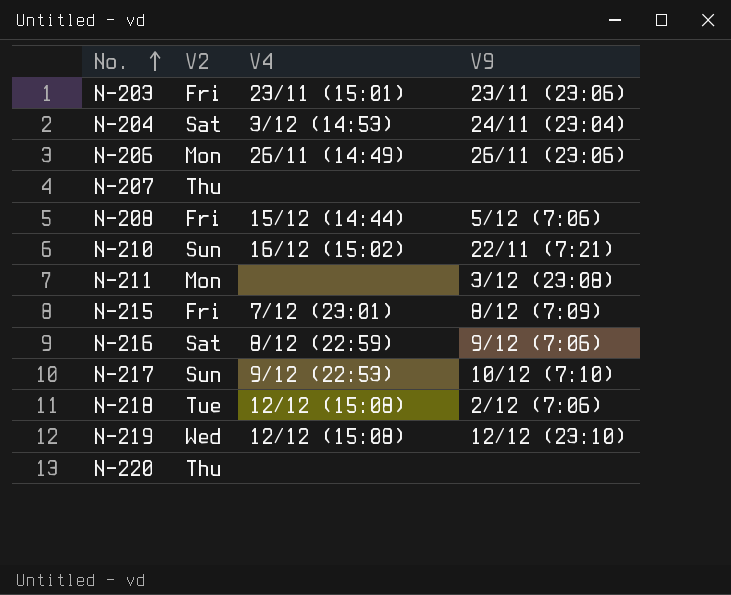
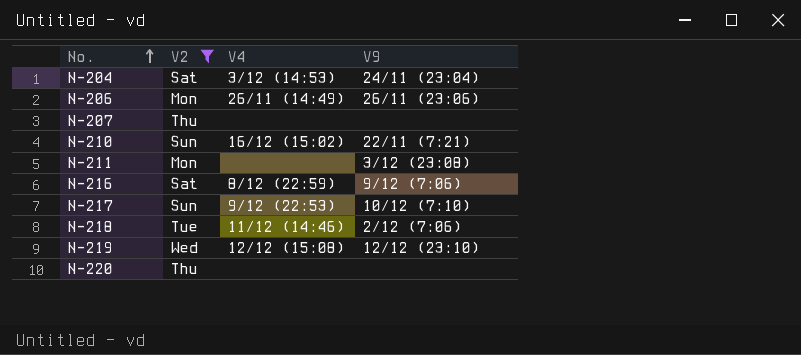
filter: none -> V2 != Fri
N-218 | V4: 12/12 (15:08) -> 11/12 (14:46)

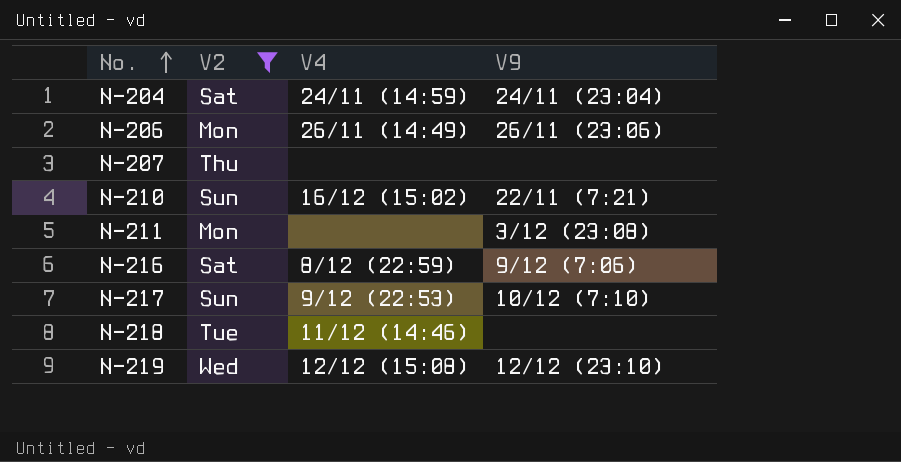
row N-220: Thu | none | none -> none
N-204 | V4: 3/12 (14:53) -> 24/11 (14:59)
N-218 | V9: 2/12 (7:06) -> none

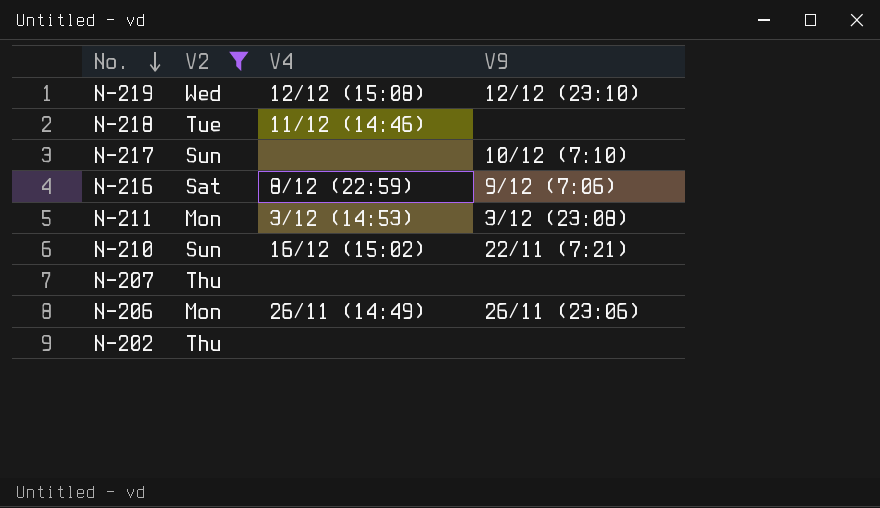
row order: No. ascending -> No. descending
row N-204: Sat | 24/11 (14:59) | 24/11 (23:04) -> none
N-217 | V4: 9/12 (22:53) -> none
N-211 | V4: none -> 3/12 (14:53)
row N-202: none -> Thu | none | none

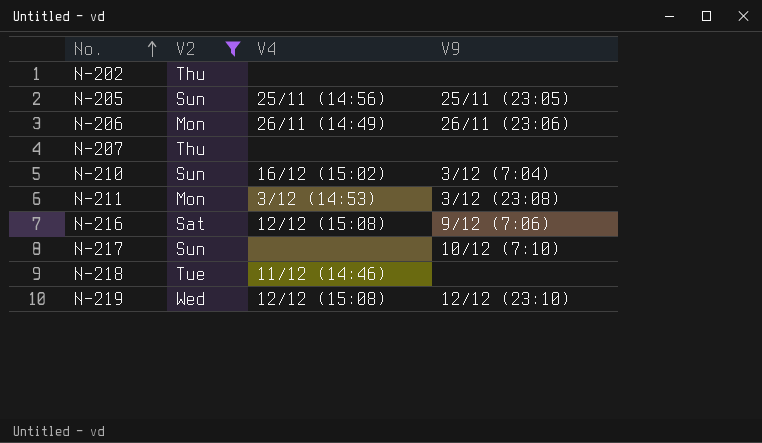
row order: No. descending -> No. ascending
row N-205: none -> Sun | 25/11 (14:56) | 25/11 (23:05)
N-210 | V9: 22/11 (7:21) -> 3/12 (7:04)
N-216 | V4: 8/12 (22:59) -> 12/12 (15:08)

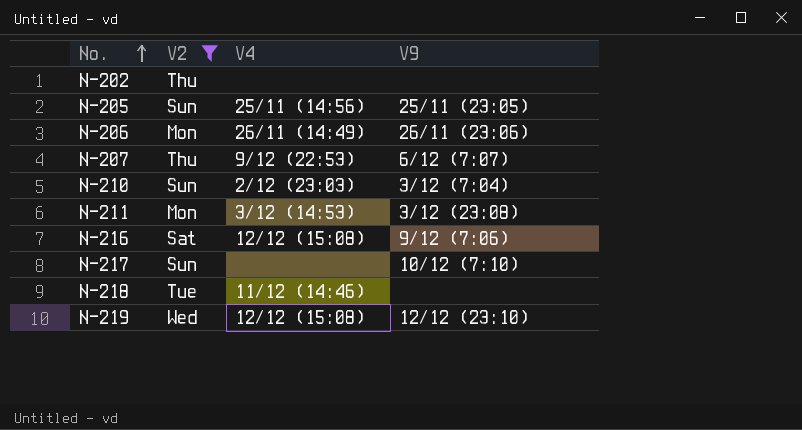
N-207 | V4: none -> 9/12 (22:53)
N-207 | V9: none -> 6/12 (7:07)
N-210 | V4: 16/12 (15:02) -> 2/12 (23:03)

